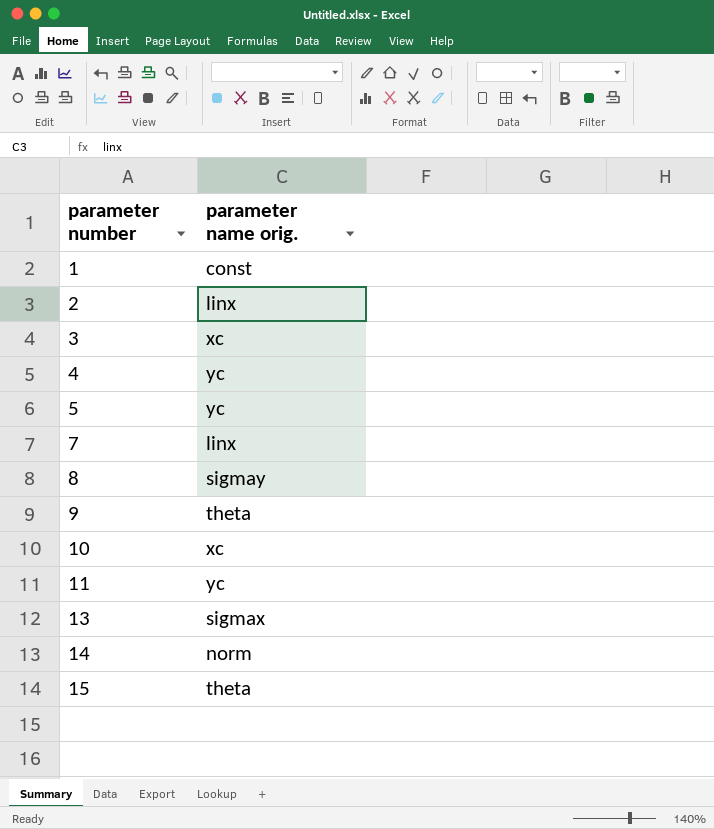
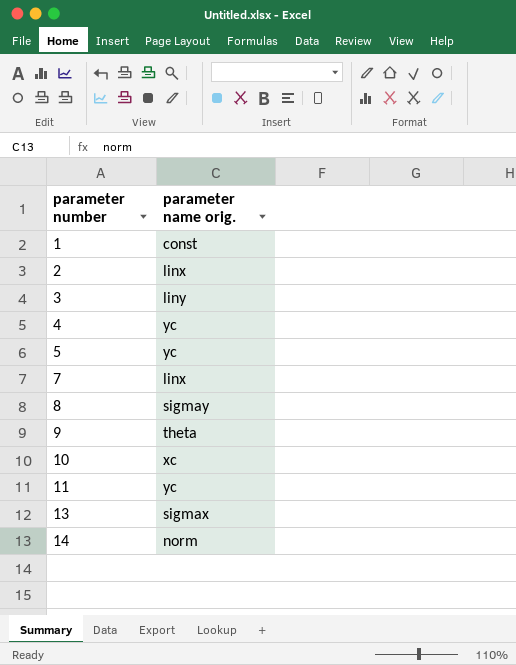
row 15: theta -> none
3 | parameter name orig.: xc -> liny

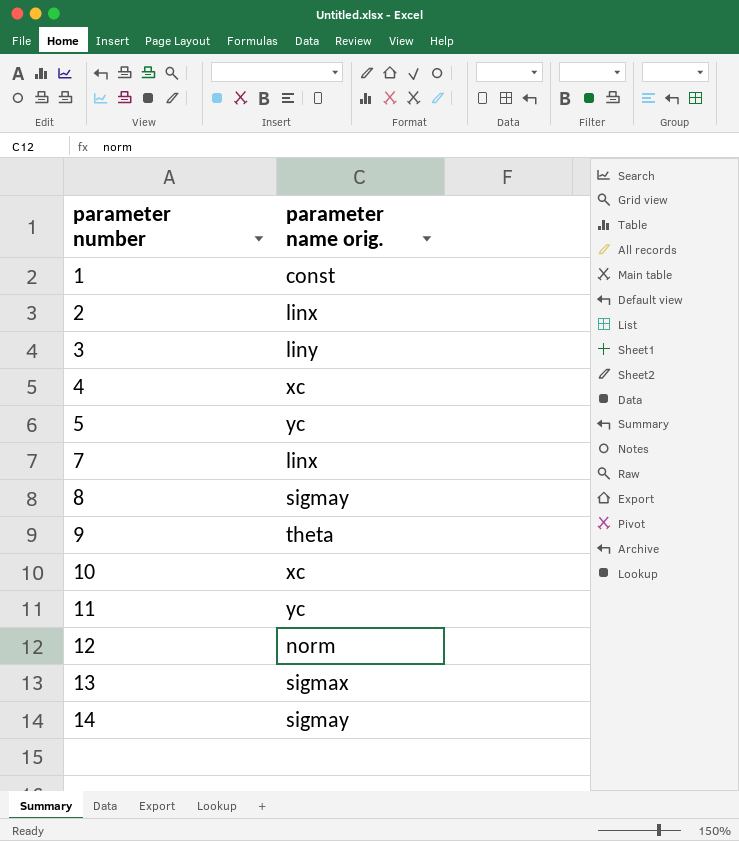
4 | parameter name orig.: yc -> xc
row 12: none -> norm
14 | parameter name orig.: norm -> sigmay

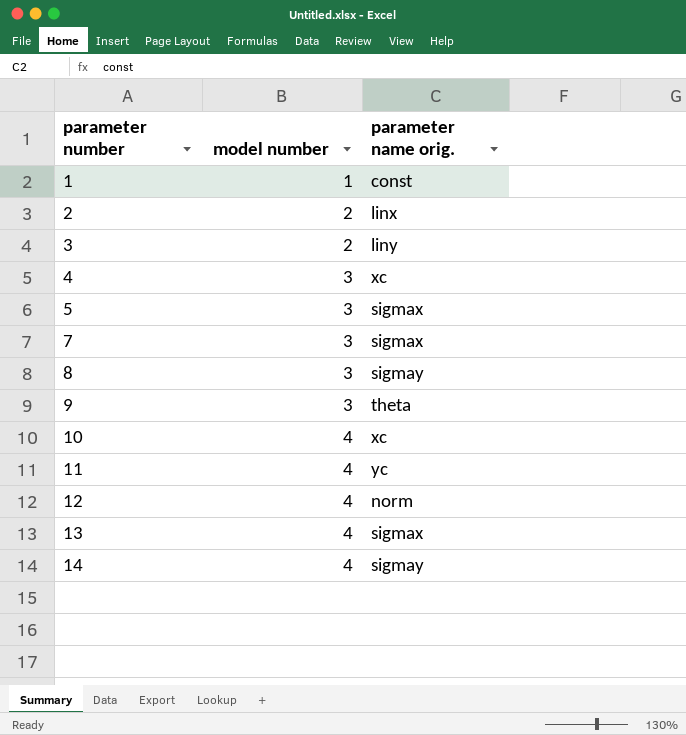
column model number | position: none -> 2
5 | parameter name orig.: yc -> sigmax
7 | parameter name orig.: linx -> sigmax

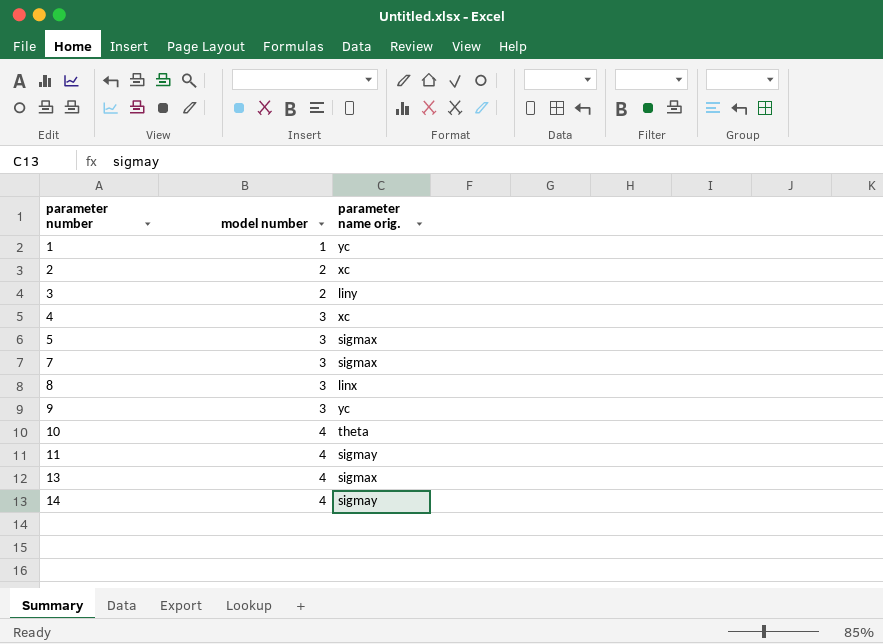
row 12: 4 | norm -> none
1 | parameter name orig.: const -> yc
2 | parameter name orig.: linx -> xc
8 | parameter name orig.: sigmay -> linx
9 | parameter name orig.: theta -> yc
10 | parameter name orig.: xc -> theta
11 | parameter name orig.: yc -> sigmay

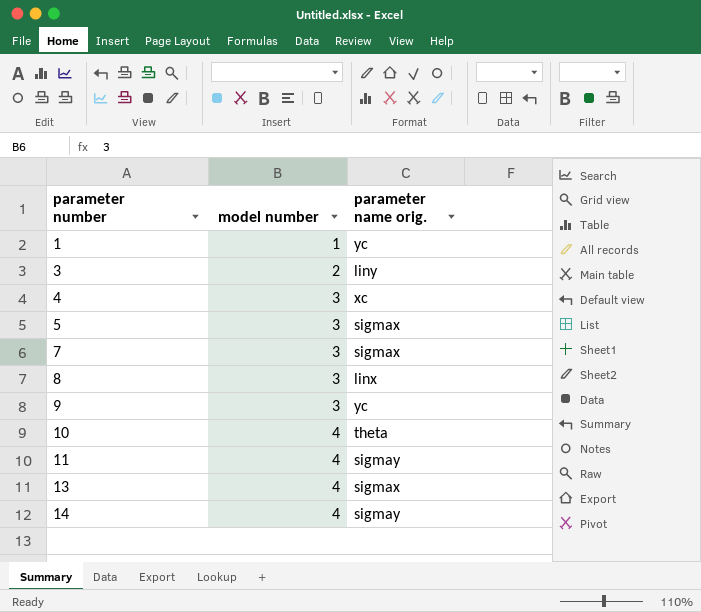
row 2: 2 | xc -> none

